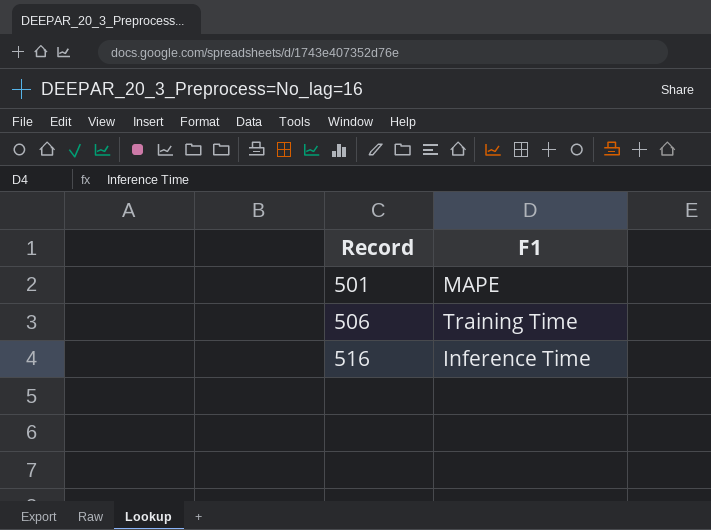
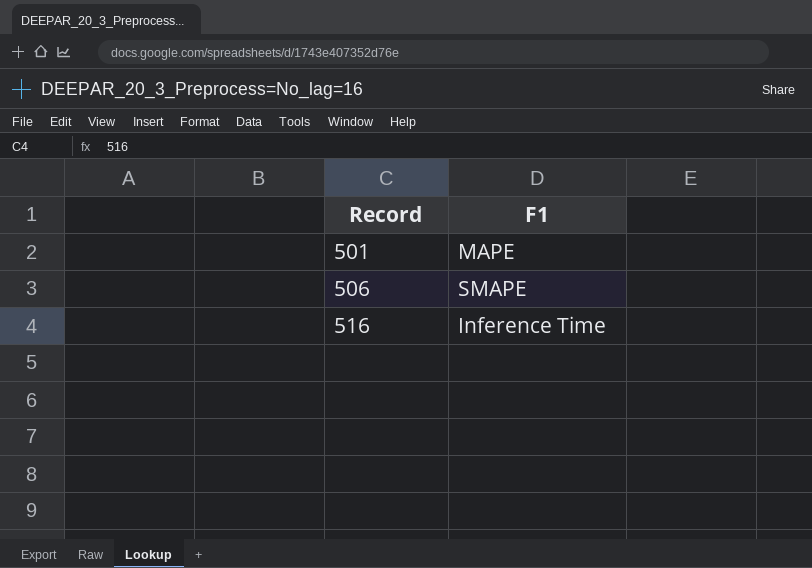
506 | F1: Training Time -> SMAPE

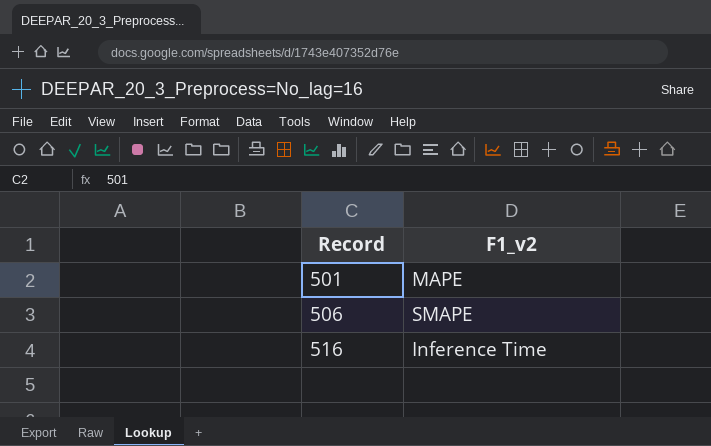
column name: F1 -> F1_v2

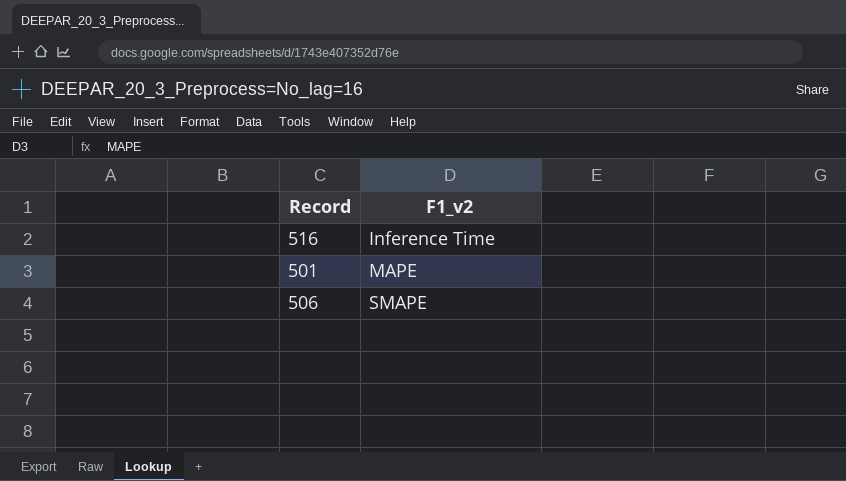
row order: Record ascending -> F1_v2 ascending

